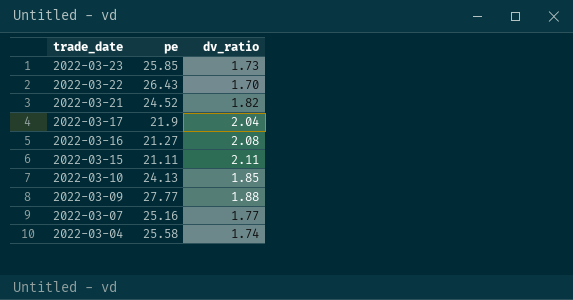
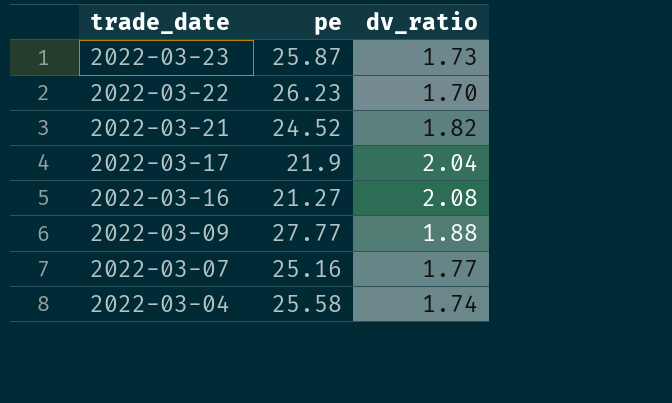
row 2022-03-15: 21.11 | 2.11 -> none
row 2022-03-10: 24.13 | 1.85 -> none
2022-03-23 | pe: 25.85 -> 25.87
2022-03-22 | pe: 26.43 -> 26.23

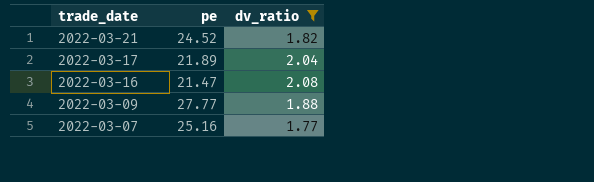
filter: none -> dv_ratio >= 1.77
2022-03-17 | pe: 21.9 -> 21.89
2022-03-16 | pe: 21.27 -> 21.47

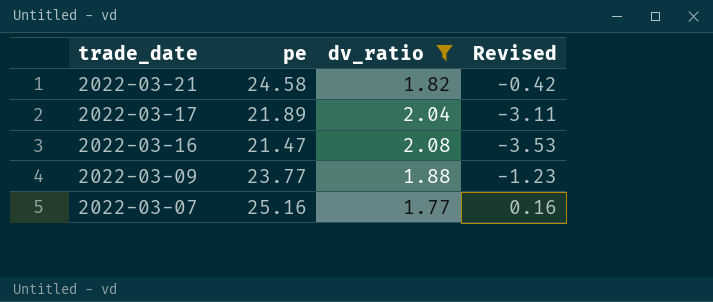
column Revised | formula: none -> [pe] - 25
2022-03-21 | pe: 24.52 -> 24.58
2022-03-09 | pe: 27.77 -> 23.77

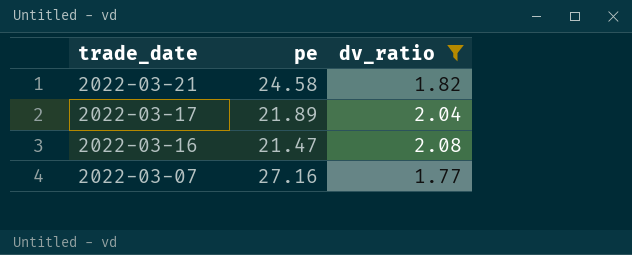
column Revised | formula: [pe] - 25 -> none
row 2022-03-09: 23.77 | 1.88 | -1.23 -> none
2022-03-07 | pe: 25.16 -> 27.16

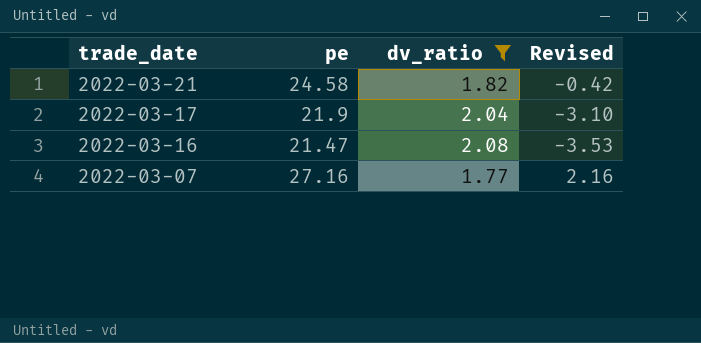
column Revised | formula: none -> [pe] - 25
2022-03-17 | pe: 21.89 -> 21.9

